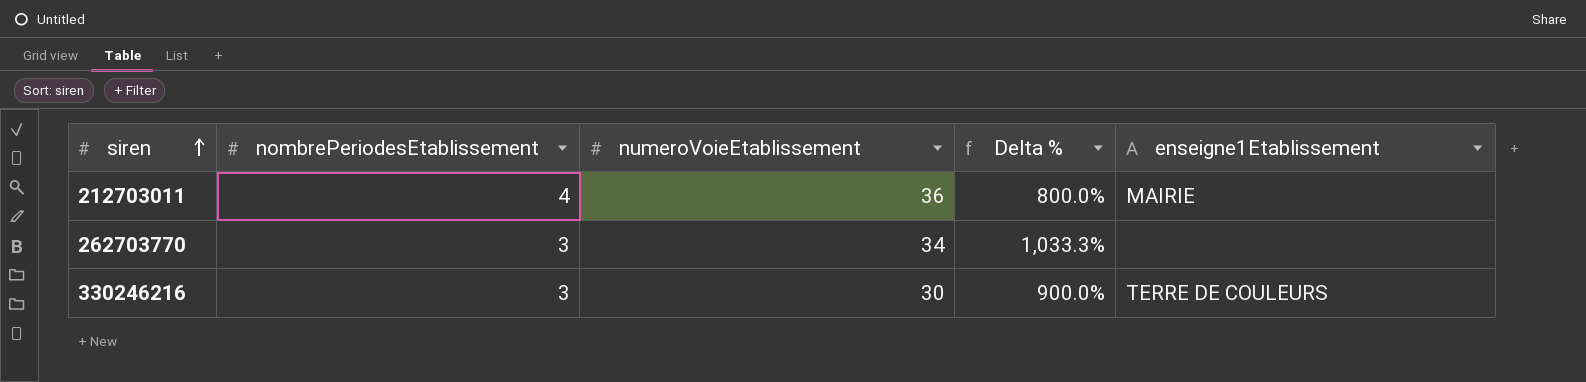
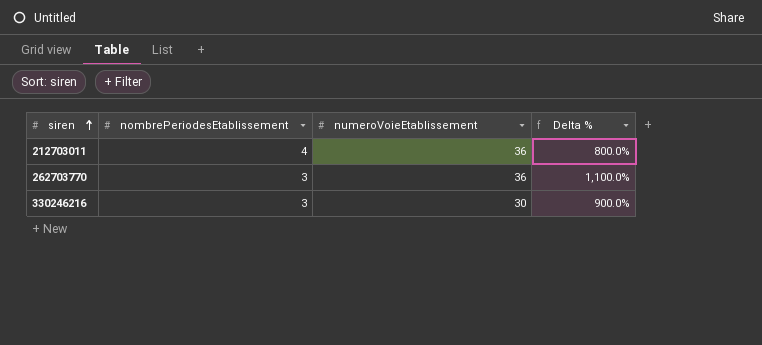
column enseigne1Etablissement | position: 5 -> none
262703770 | numeroVoieEtablissement: 34 -> 36
262703770 | Delta %: 1,033.3% -> 1,100.0%

